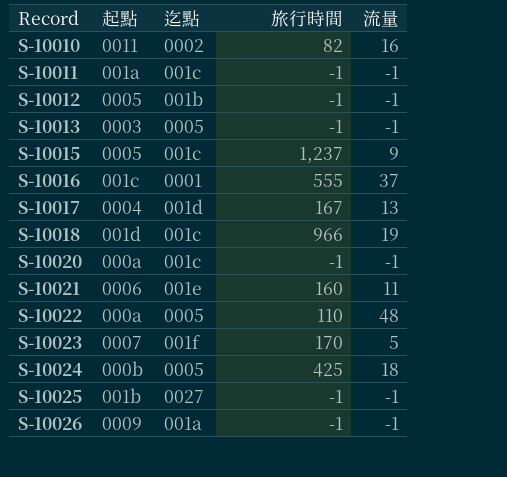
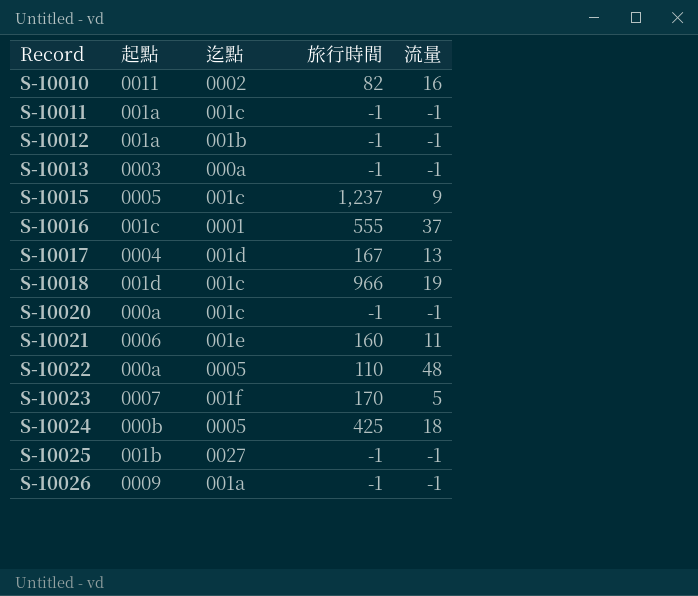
S-10012 | 起點: 0005 -> 001a
S-10013 | 迄點: 0005 -> 000a

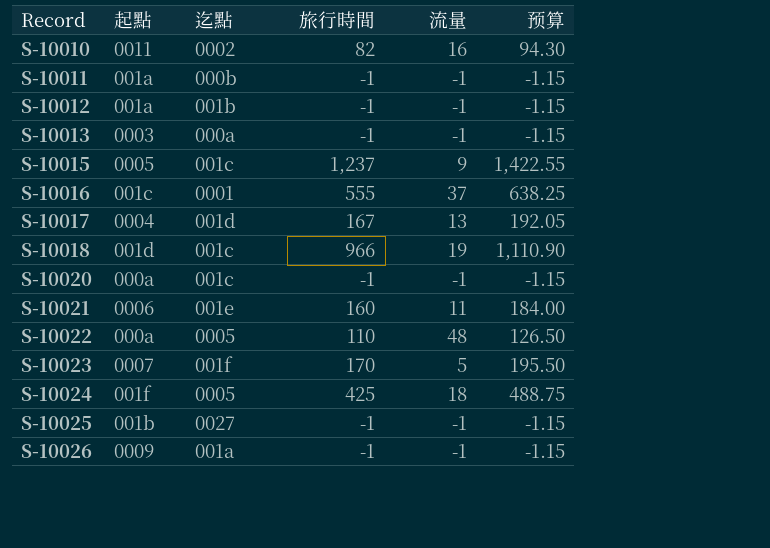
column 预算 | formula: none -> [旅行時間] * 1.15
S-10011 | 迄點: 001c -> 000b
S-10024 | 起點: 000b -> 001f

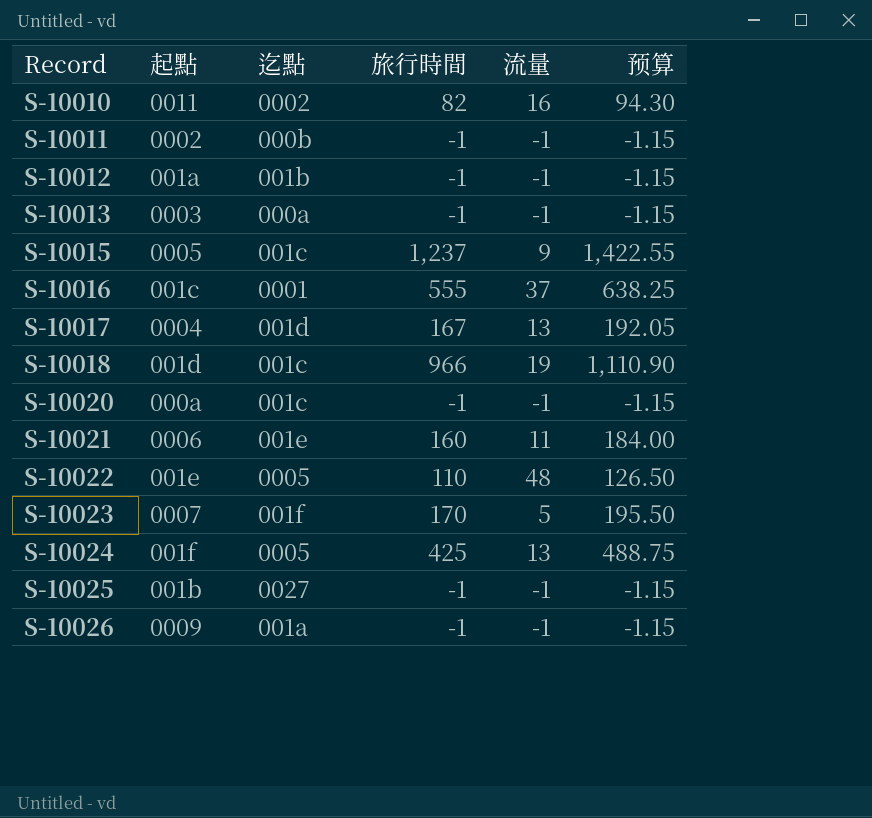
S-10011 | 起點: 001a -> 0002
S-10022 | 起點: 000a -> 001e
S-10024 | 流量: 18 -> 13

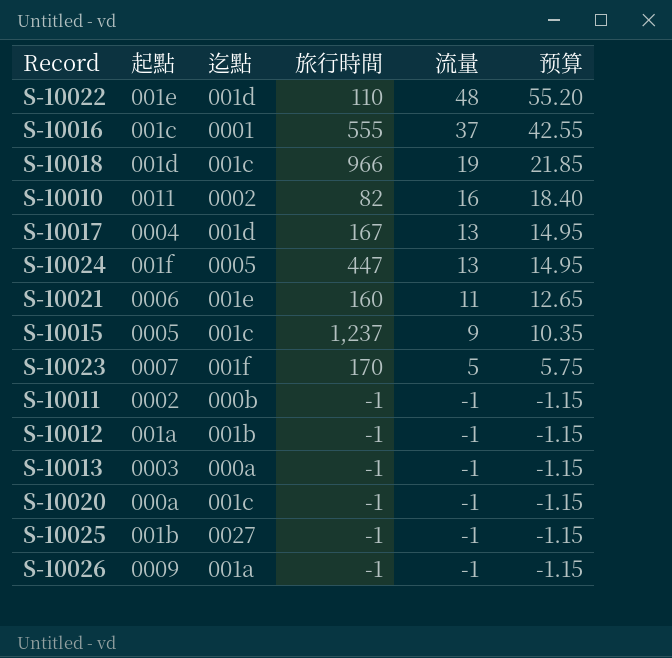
row order: Record ascending -> 流量 descending
column 预算 | formula: [旅行時間] * 1.15 -> [流量] * 1.15
S-10022 | 迄點: 0005 -> 001d
S-10024 | 旅行時間: 425 -> 447

